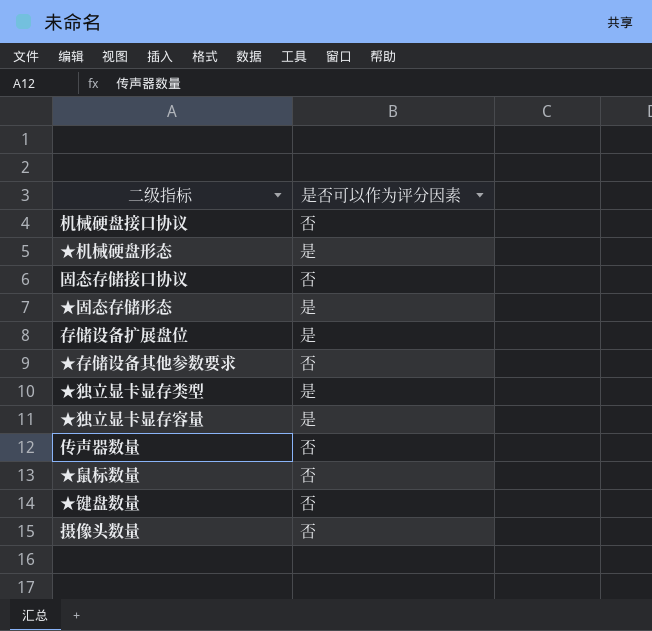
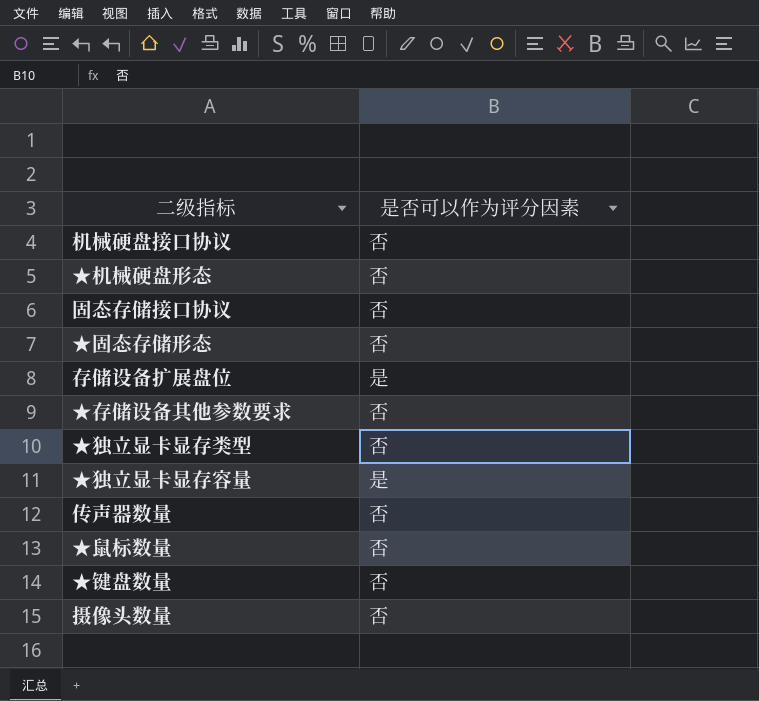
★机械硬盘形态 | 是否可以作为评分因素: 是 -> 否
★固态存储形态 | 是否可以作为评分因素: 是 -> 否
★独立显卡显存类型 | 是否可以作为评分因素: 是 -> 否

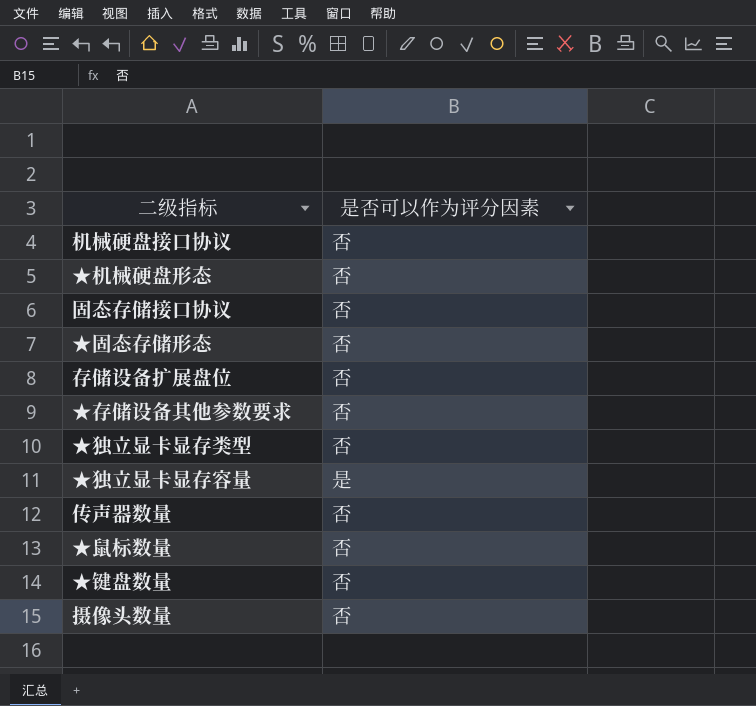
存储设备扩展盘位 | 是否可以作为评分因素: 是 -> 否

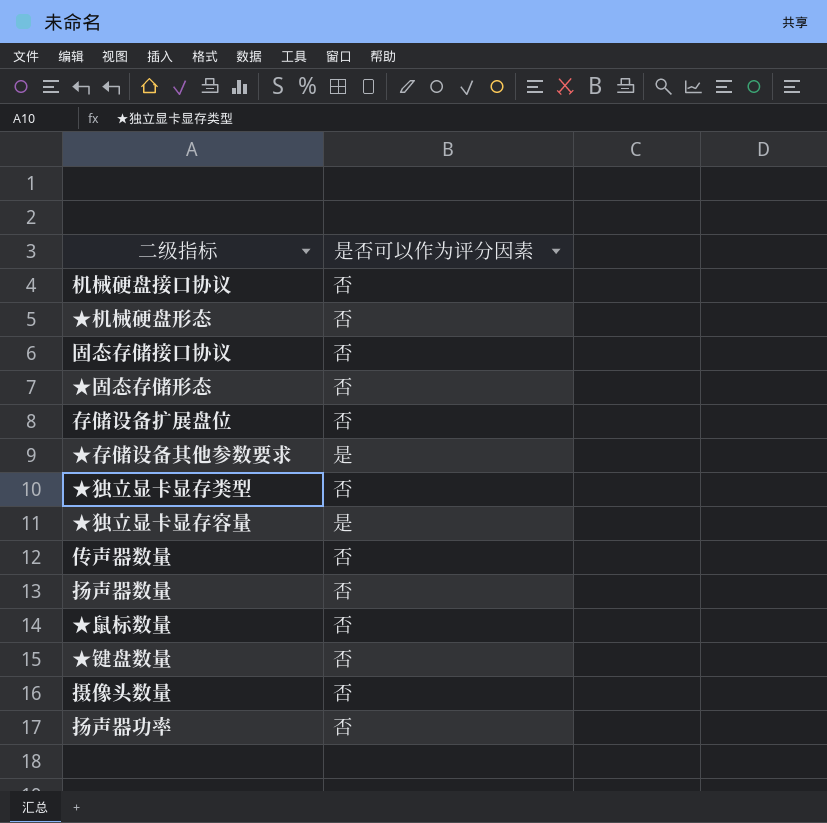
★存储设备其他参数要求 | 是否可以作为评分因素: 否 -> 是
row 扬声器数量: none -> 否
row 扬声器功率: none -> 否

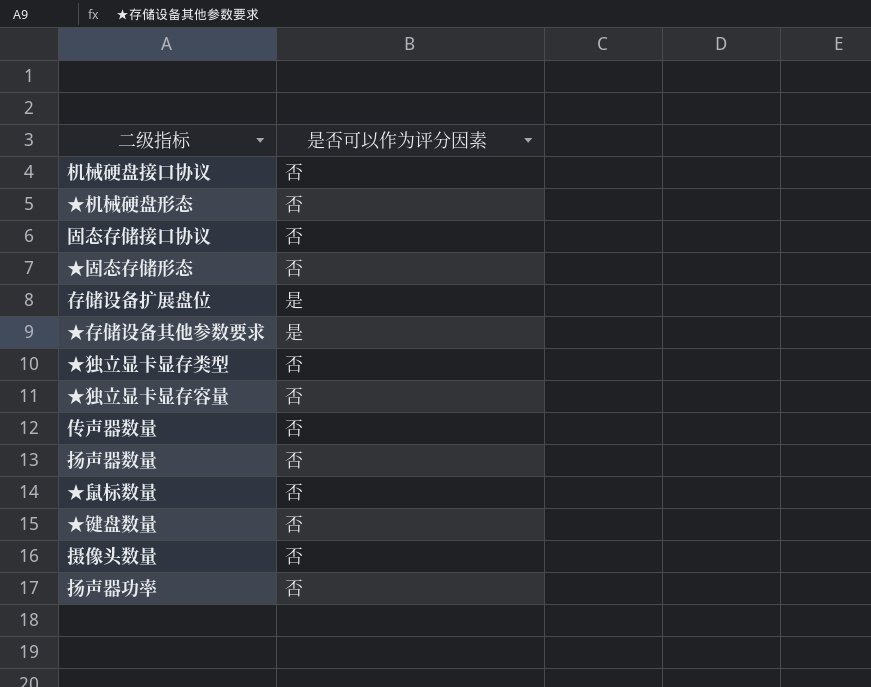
存储设备扩展盘位 | 是否可以作为评分因素: 否 -> 是
★独立显卡显存容量 | 是否可以作为评分因素: 是 -> 否

